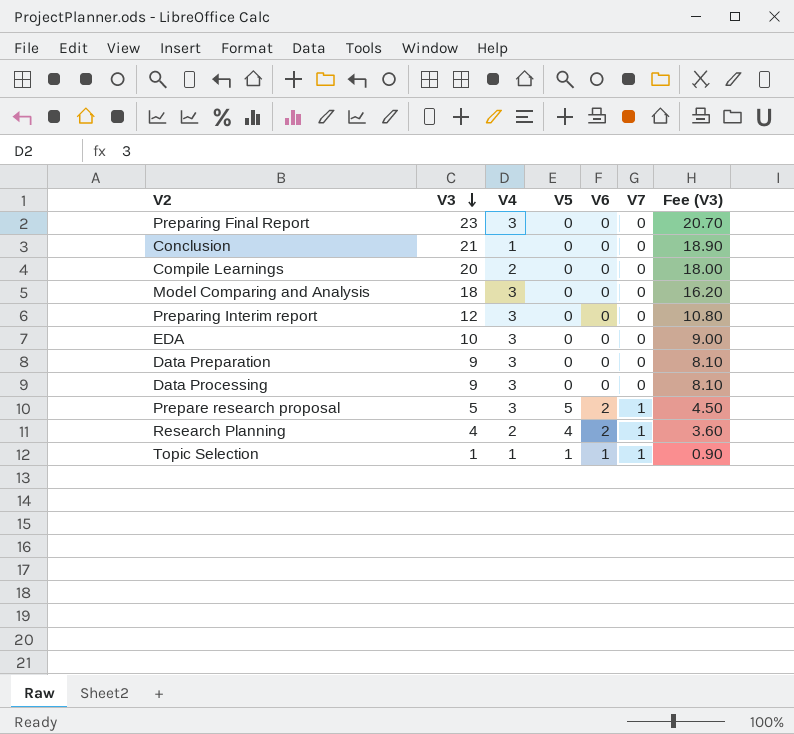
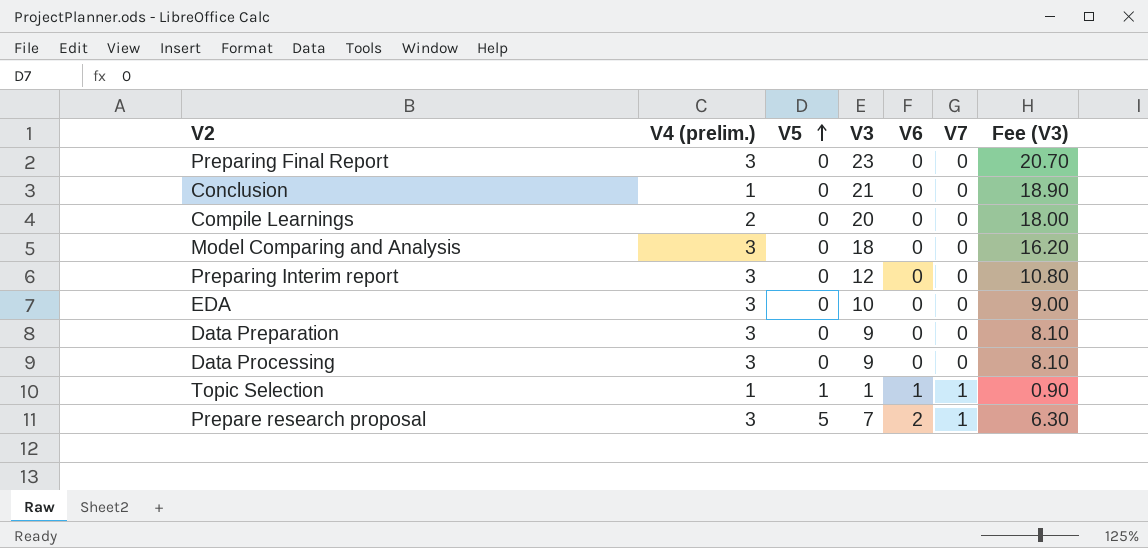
row order: V3 descending -> V5 ascending
column name: V4 -> V4 (prelim.)
column V3 | position: 2 -> 4
row Research Planning: 4 | 2 | 4 | 2 | 1 | 3.60 -> none
Prepare research proposal | V3: 5 -> 7
Prepare research proposal | Fee (V3): 4.50 -> 6.30

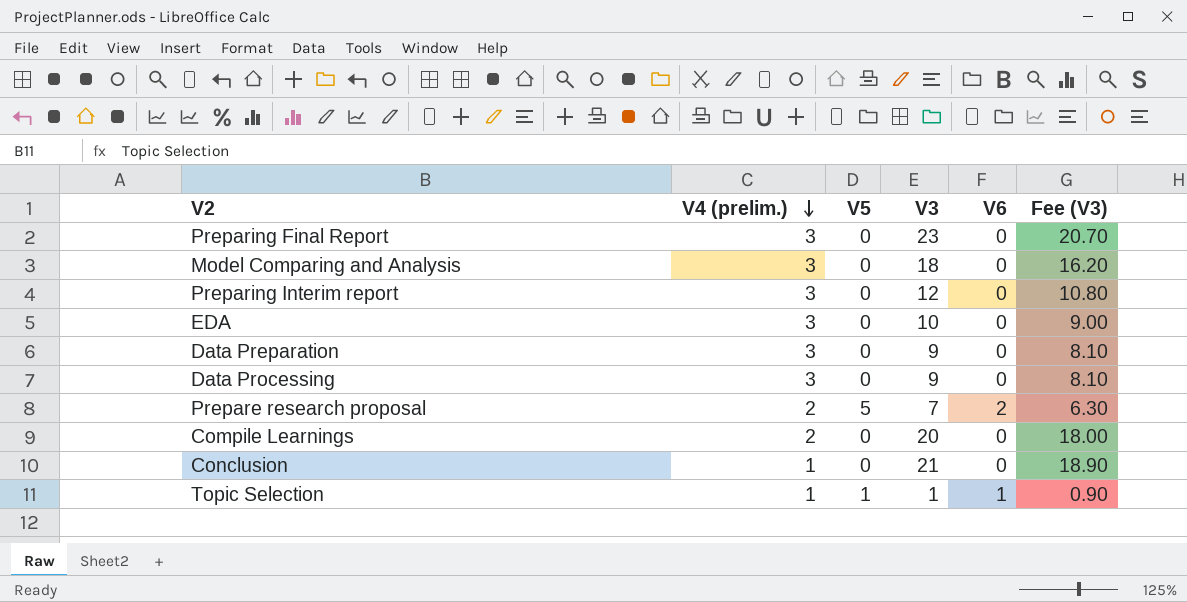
row order: V5 ascending -> V4 (prelim.) descending
column V7 | position: 6 -> none
Prepare research proposal | V4 (prelim.): 3 -> 2

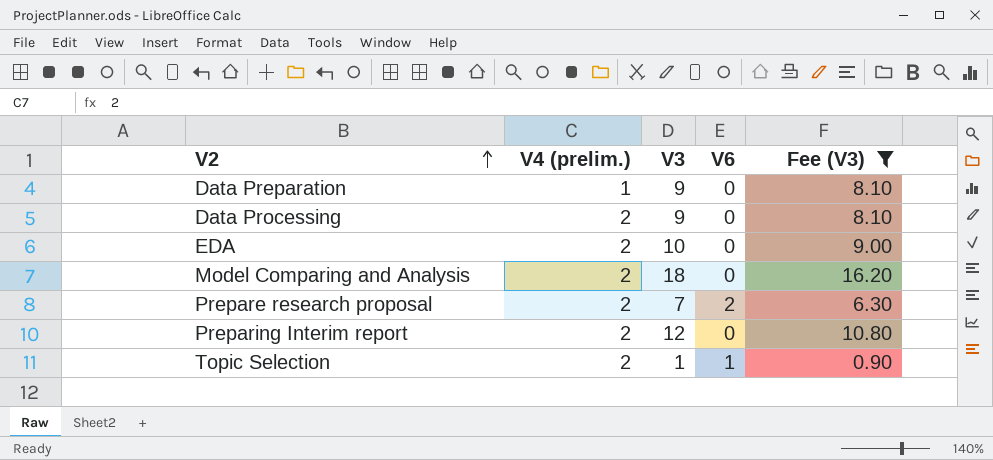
filter: none -> Fee (V3) <= 16.20
row order: V4 (prelim.) descending -> V2 ascending
column V5 | position: 3 -> none
Data Preparation | V4 (prelim.): 3 -> 1
Data Processing | V4 (prelim.): 3 -> 2
EDA | V4 (prelim.): 3 -> 2
Model Comparing and Analysis | V4 (prelim.): 3 -> 2
Preparing Interim report | V4 (prelim.): 3 -> 2
Topic Selection | V4 (prelim.): 1 -> 2

